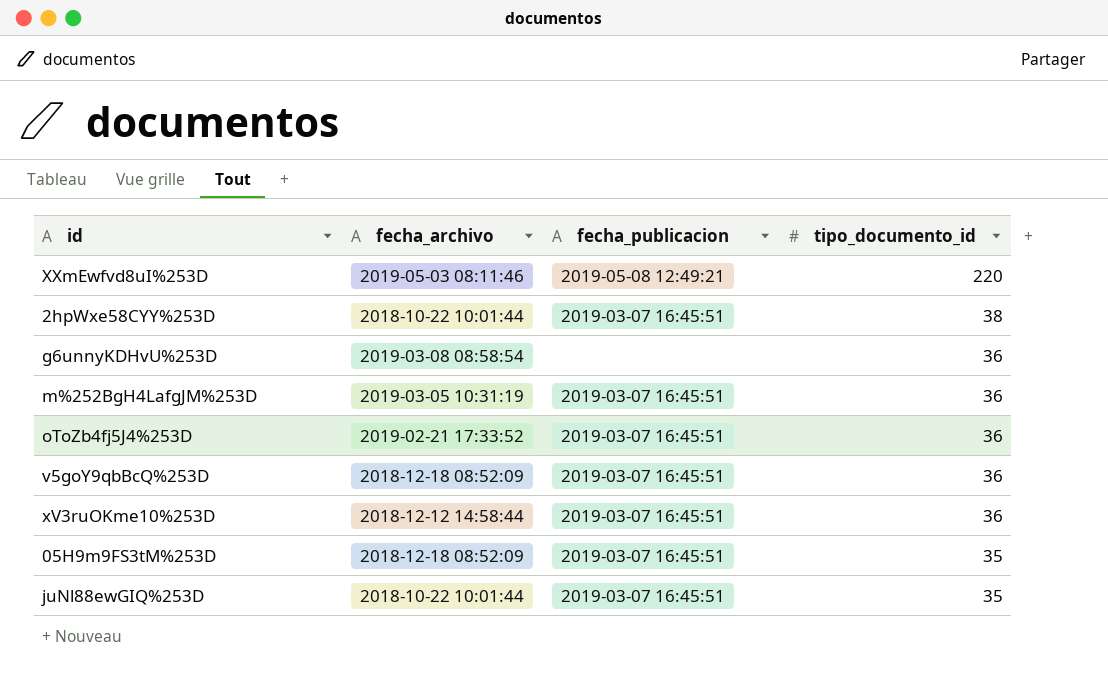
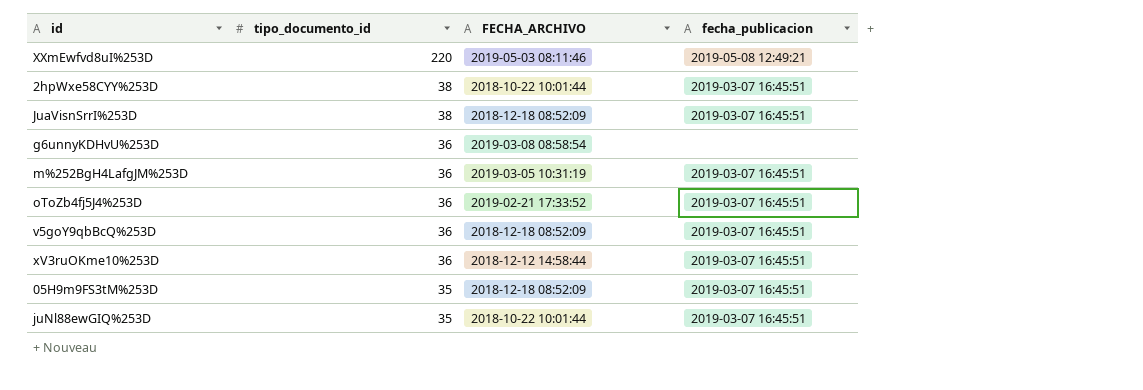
column tipo_documento_id | position: 4 -> 2
column name: fecha_archivo -> FECHA_ARCHIVO
row JuaVisnSrrI%253D: none -> 38 | 2018-12-18 08:52:09 | 2019-03-07 16:45:51

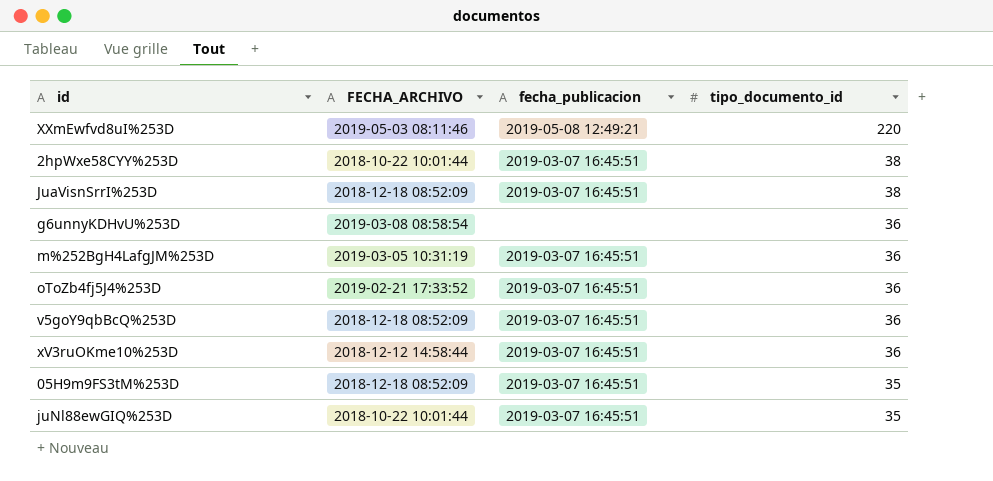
column tipo_documento_id | position: 2 -> 4

